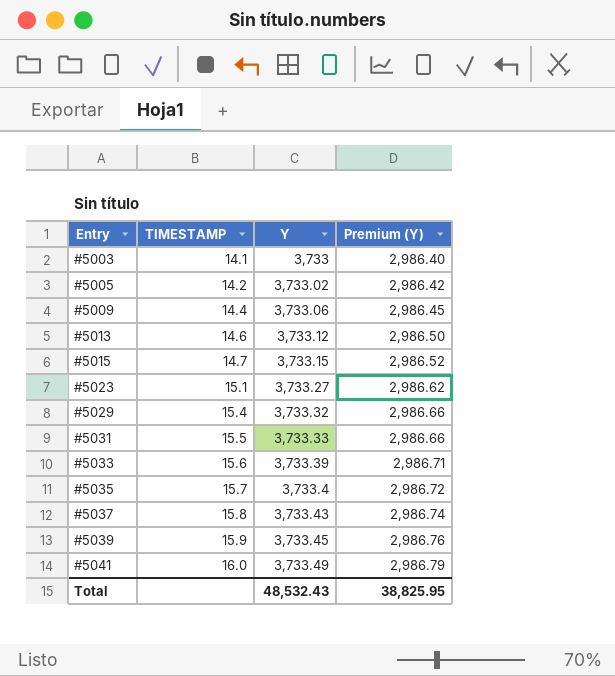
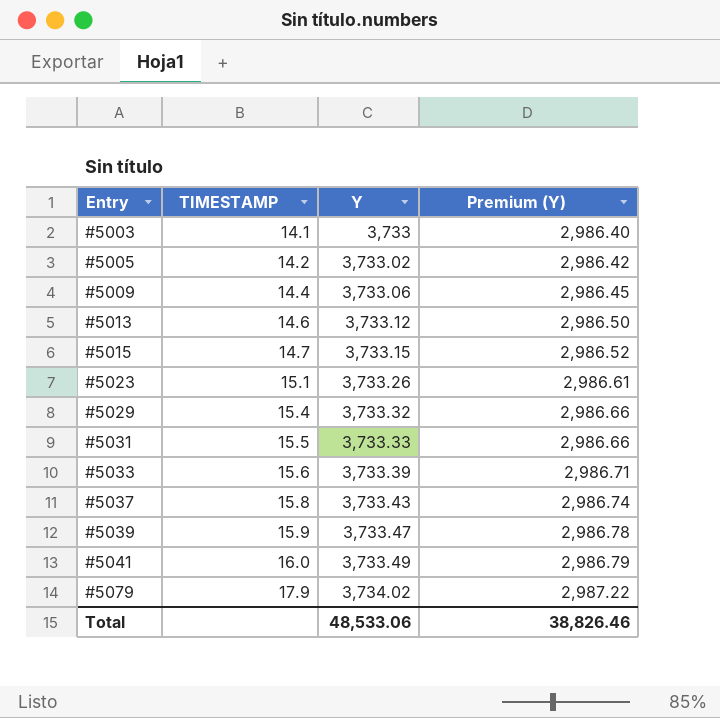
row #5035: 15.7 | 3,733.4 | 2,986.72 -> none
#5023 | Y: 3,733.27 -> 3,733.26
#5023 | Premium (Y): 2,986.62 -> 2,986.61
#5039 | Y: 3,733.45 -> 3,733.47
#5039 | Premium (Y): 2,986.76 -> 2,986.78
row #5079: none -> 17.9 | 3,734.02 | 2,987.22
Total | Y: 48,532.43 -> 48,533.06
Total | Premium (Y): 38,825.95 -> 38,826.46

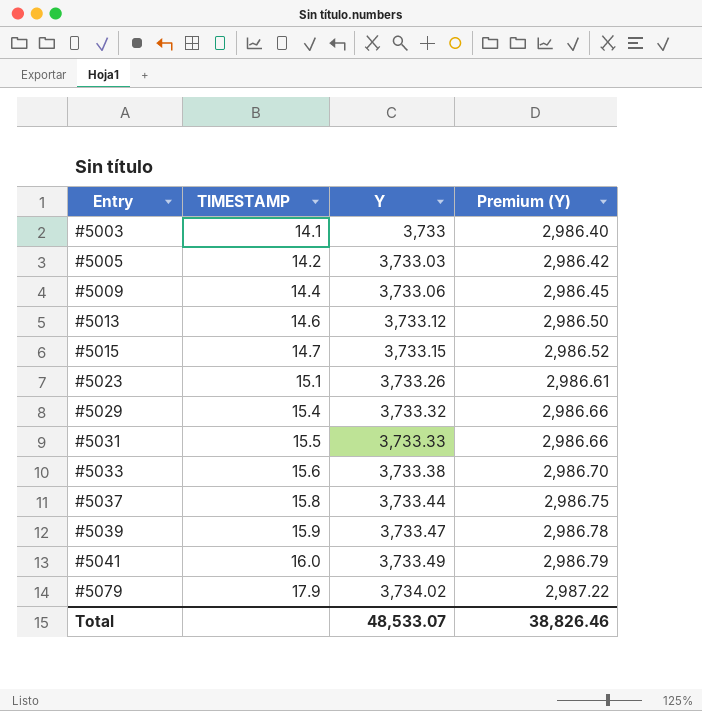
#5005 | Y: 3,733.02 -> 3,733.03
#5033 | Y: 3,733.39 -> 3,733.38
#5033 | Premium (Y): 2,986.71 -> 2,986.70
#5037 | Y: 3,733.43 -> 3,733.44
#5037 | Premium (Y): 2,986.74 -> 2,986.75
Total | Y: 48,533.06 -> 48,533.07

